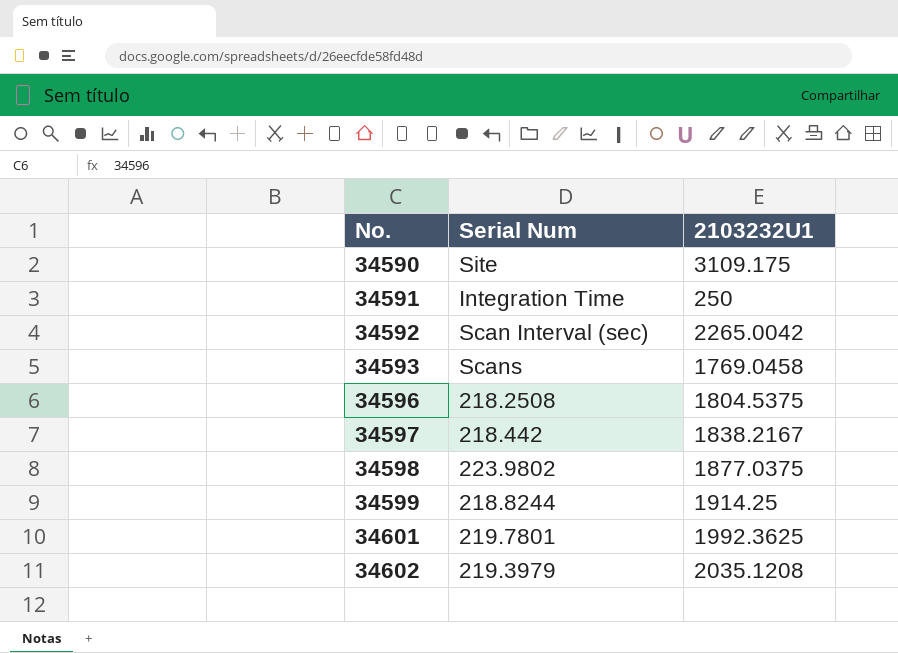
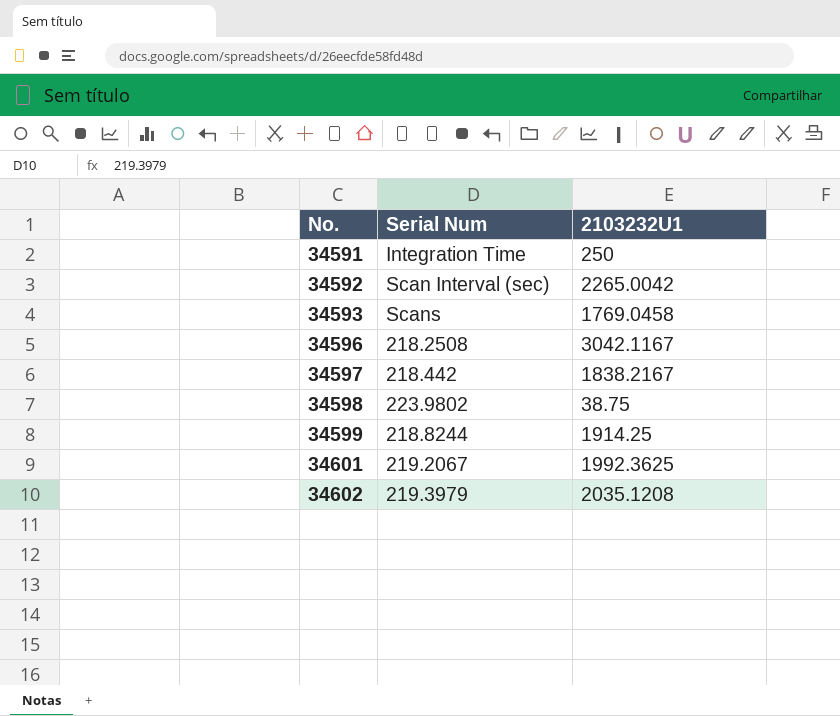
row 34590: Site | 3109.175 -> none
34596 | 2103232U1: 1804.5375 -> 3042.1167
34598 | 2103232U1: 1877.0375 -> 38.75
34601 | Serial Num: 219.7801 -> 219.2067

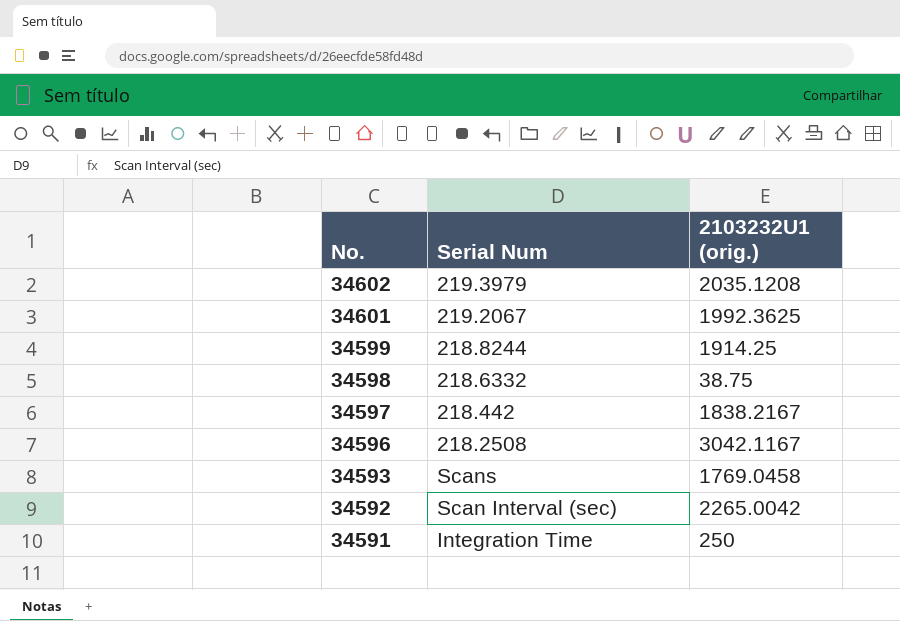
row order: No. ascending -> No. descending
column name: 2103232U1 -> 2103232U1 (orig.)
34598 | Serial Num: 223.9802 -> 218.6332

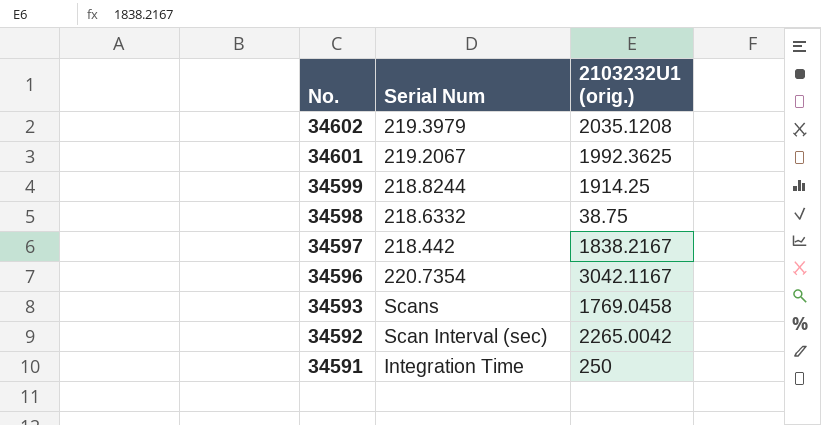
34596 | Serial Num: 218.2508 -> 220.7354

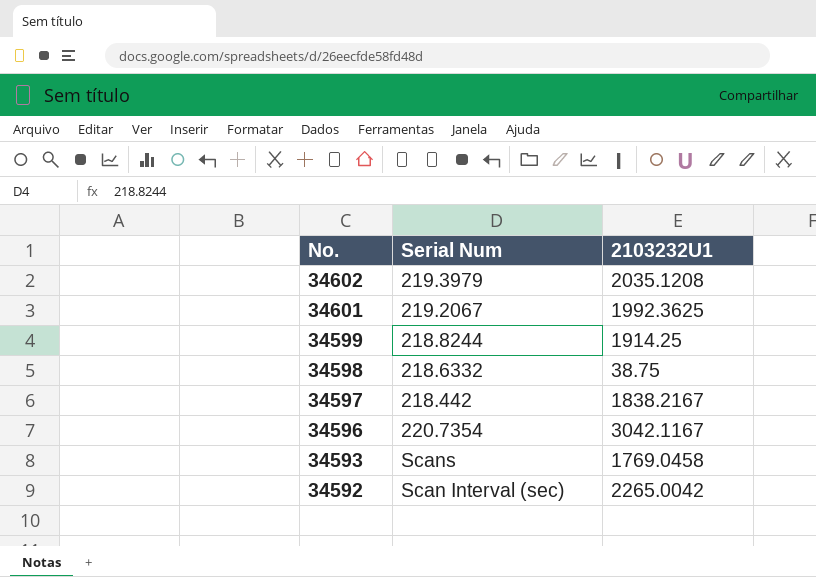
column name: 2103232U1 (orig.) -> 2103232U1
row 34591: Integration Time | 250 -> none

